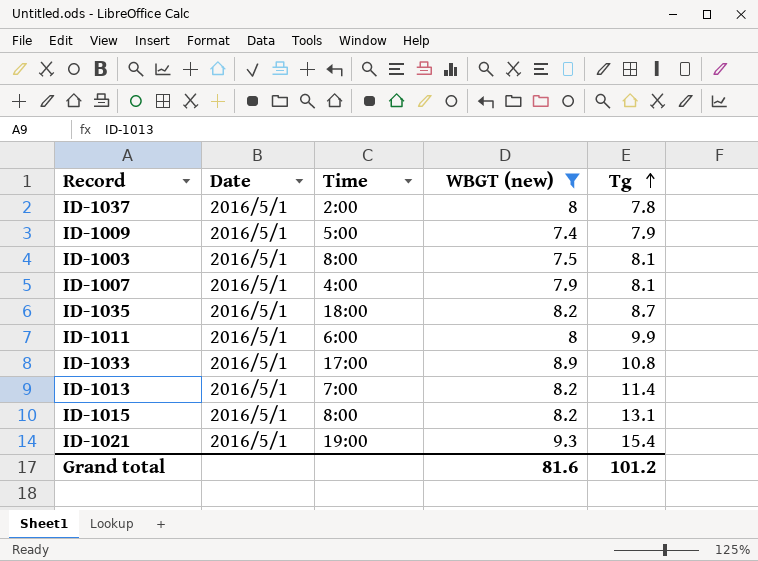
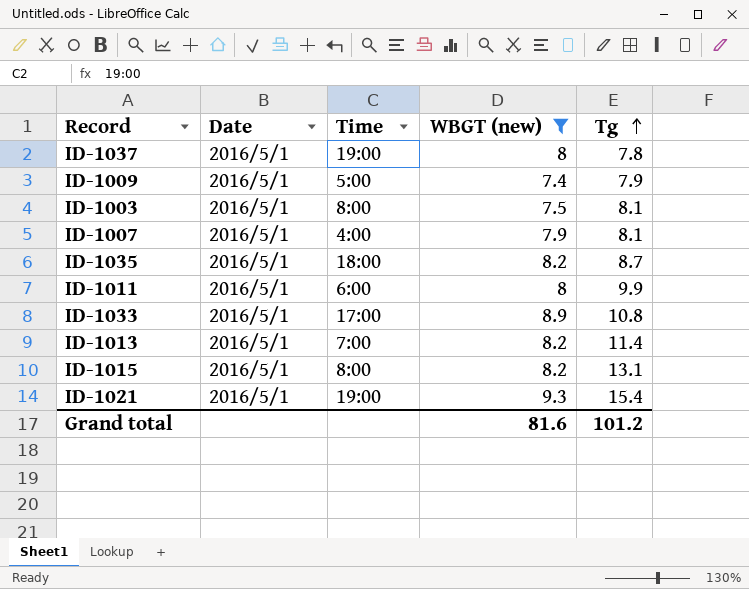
ID-1037 | Time: 2:00 -> 19:00

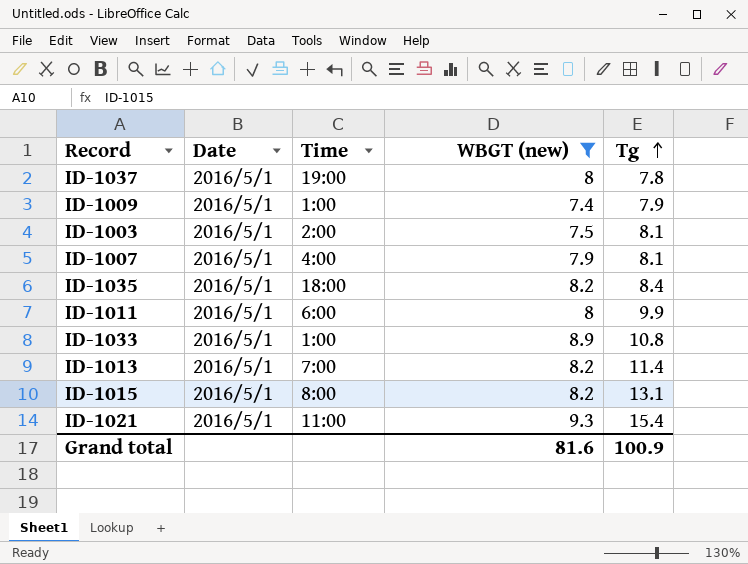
ID-1009 | Time: 5:00 -> 1:00
ID-1003 | Time: 8:00 -> 2:00
ID-1035 | Tg: 8.7 -> 8.4
ID-1033 | Time: 17:00 -> 1:00
ID-1021 | Time: 19:00 -> 11:00
Grand total | Tg: 101.2 -> 100.9

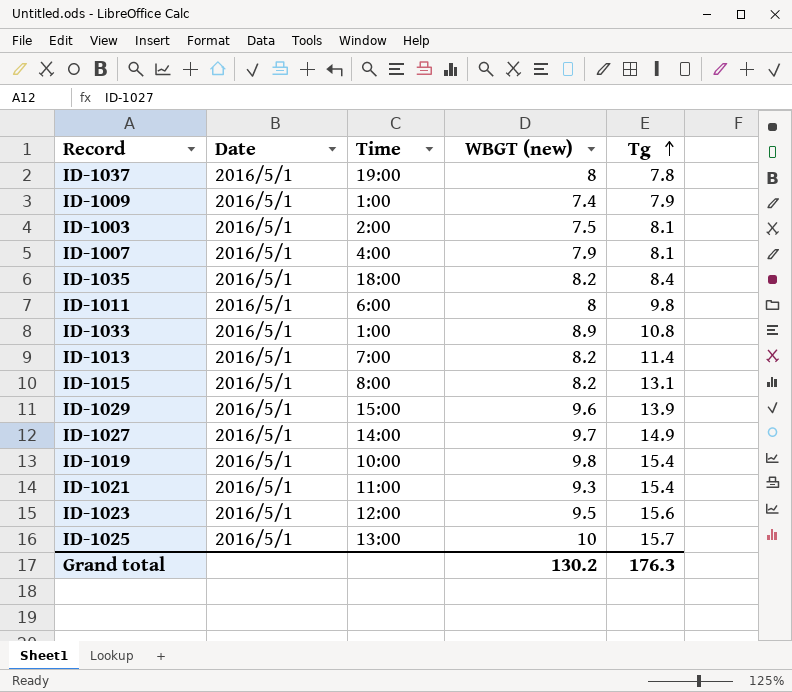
filter: WBGT (new) <= 9.3 -> none
ID-1011 | Tg: 9.9 -> 9.8
Grand total | WBGT (new): 81.6 -> 130.2
Grand total | Tg: 100.9 -> 176.3

